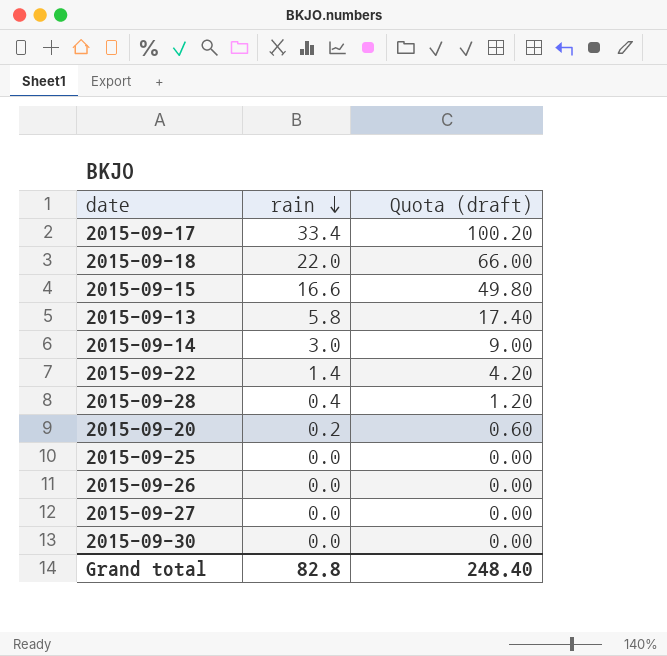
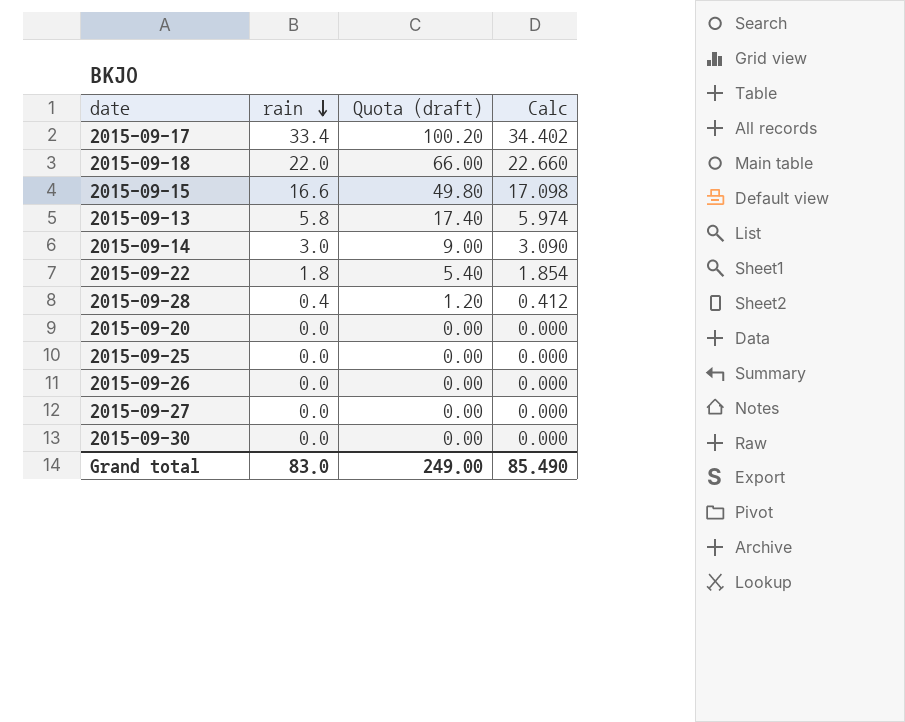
column Calc | formula: none -> [rain] * 1.03
2015-09-22 | rain: 1.4 -> 1.8
2015-09-22 | Quota (draft): 4.20 -> 5.40
2015-09-20 | rain: 0.2 -> 0.0
2015-09-20 | Quota (draft): 0.60 -> 0.00
Grand total | rain: 82.8 -> 83.0
Grand total | Quota (draft): 248.40 -> 249.00

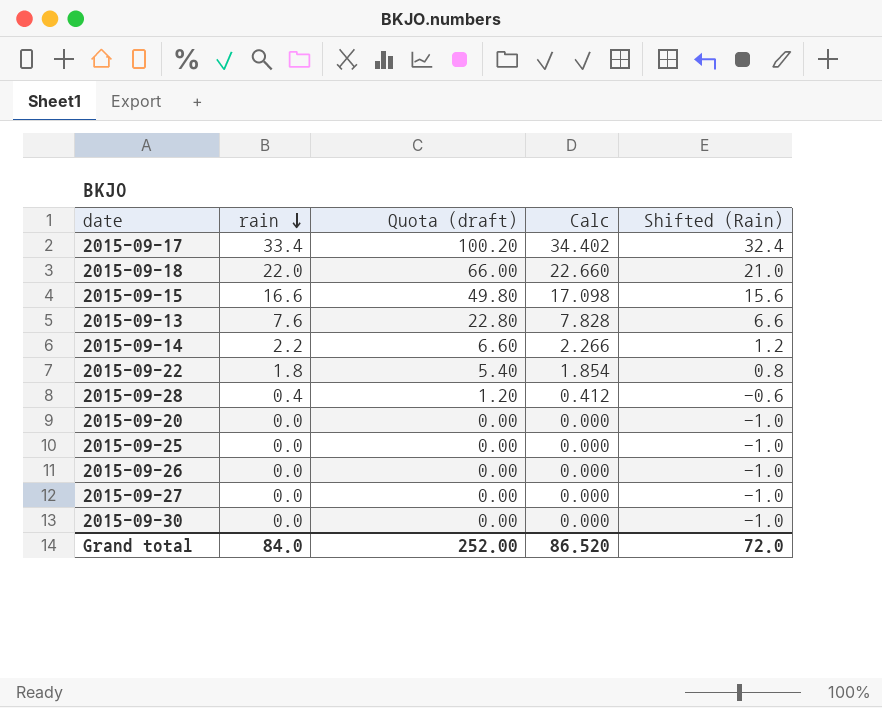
column Shifted (Rain) | formula: none -> [rain] - 1
2015-09-13 | rain: 5.8 -> 7.6
2015-09-13 | Quota (draft): 17.40 -> 22.80
2015-09-13 | Calc: 5.974 -> 7.828
2015-09-14 | rain: 3.0 -> 2.2
2015-09-14 | Quota (draft): 9.00 -> 6.60
2015-09-14 | Calc: 3.090 -> 2.266
Grand total | rain: 83.0 -> 84.0
Grand total | Quota (draft): 249.00 -> 252.00
Grand total | Calc: 85.490 -> 86.520

